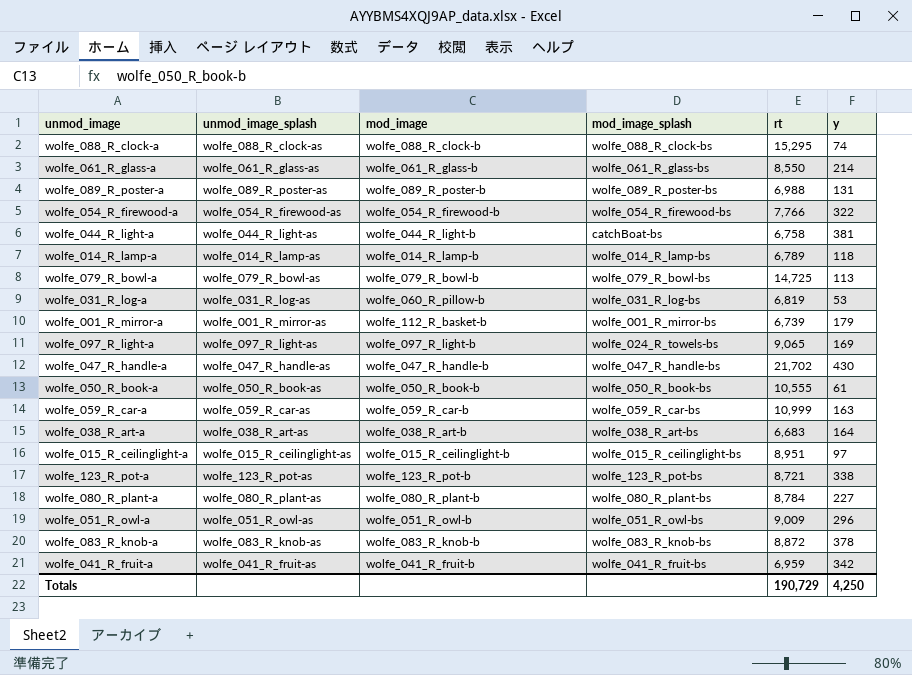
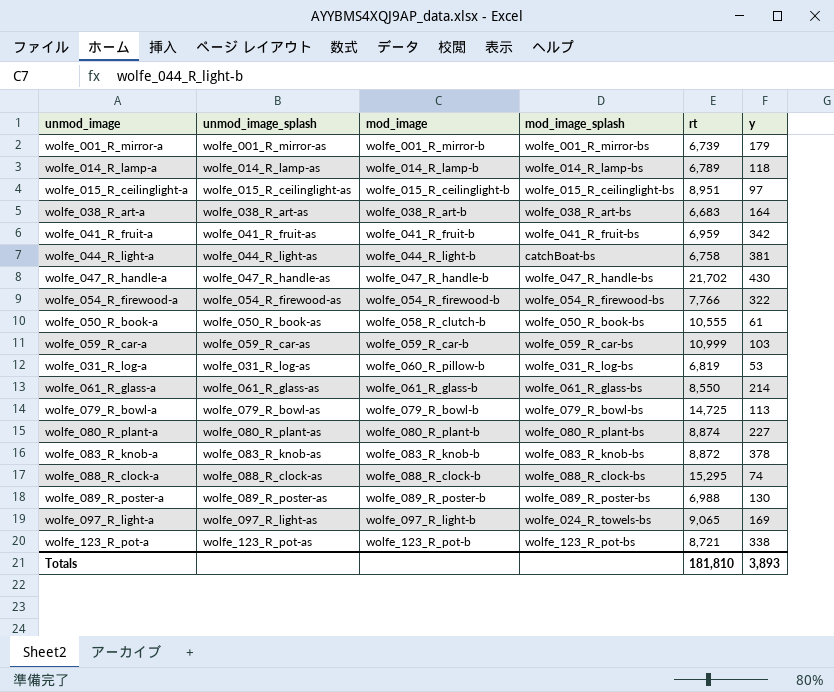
row order: none -> mod_image ascending
row wolfe_051_R_owl-a: wolfe_051_R_owl-as | wolfe_051_R_owl-b | wolfe_051_R_owl-bs | 9,009 | 296 -> none
wolfe_001_R_mirror-a | mod_image: wolfe_112_R_basket-b -> wolfe_001_R_mirror-b
wolfe_050_R_book-a | mod_image: wolfe_050_R_book-b -> wolfe_058_R_clutch-b
wolfe_059_R_car-a | y: 163 -> 103
wolfe_080_R_plant-a | rt: 8,784 -> 8,874
wolfe_089_R_poster-a | y: 131 -> 130
Totals | rt: 190,729 -> 181,810
Totals | y: 4,250 -> 3,893

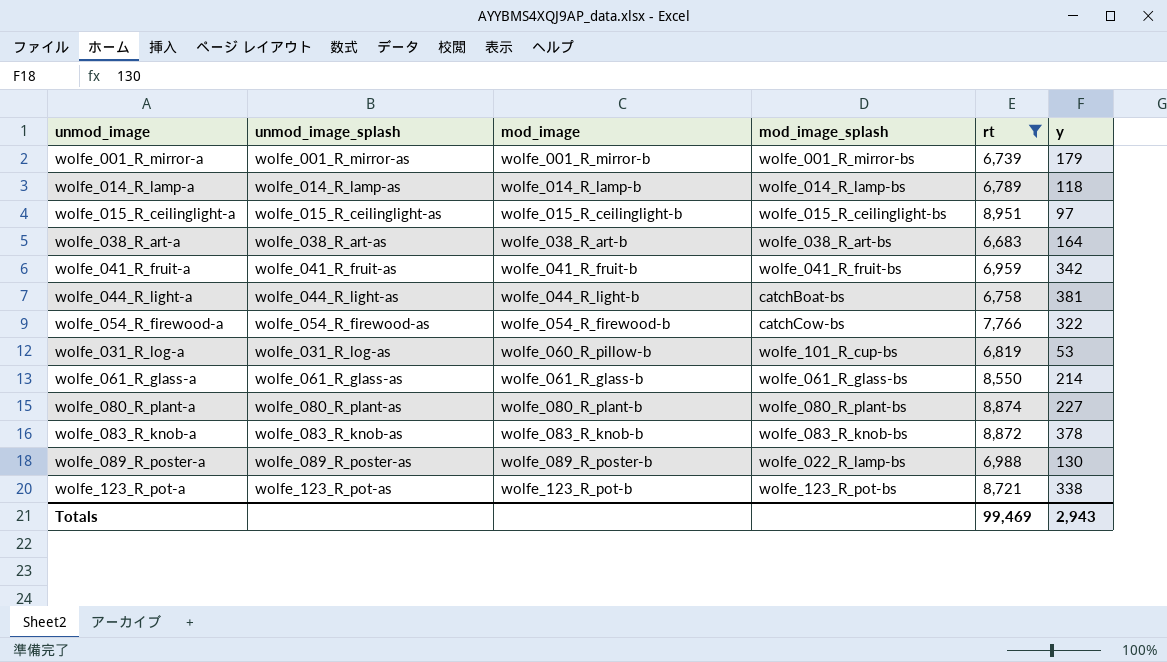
filter: none -> rt <= 8,951
wolfe_054_R_firewood-a | mod_image_splash: wolfe_054_R_firewood-bs -> catchCow-bs
wolfe_031_R_log-a | mod_image_splash: wolfe_031_R_log-bs -> wolfe_101_R_cup-bs
wolfe_089_R_poster-a | mod_image_splash: wolfe_089_R_poster-bs -> wolfe_022_R_lamp-bs
Totals | rt: 181,810 -> 99,469
Totals | y: 3,893 -> 2,943

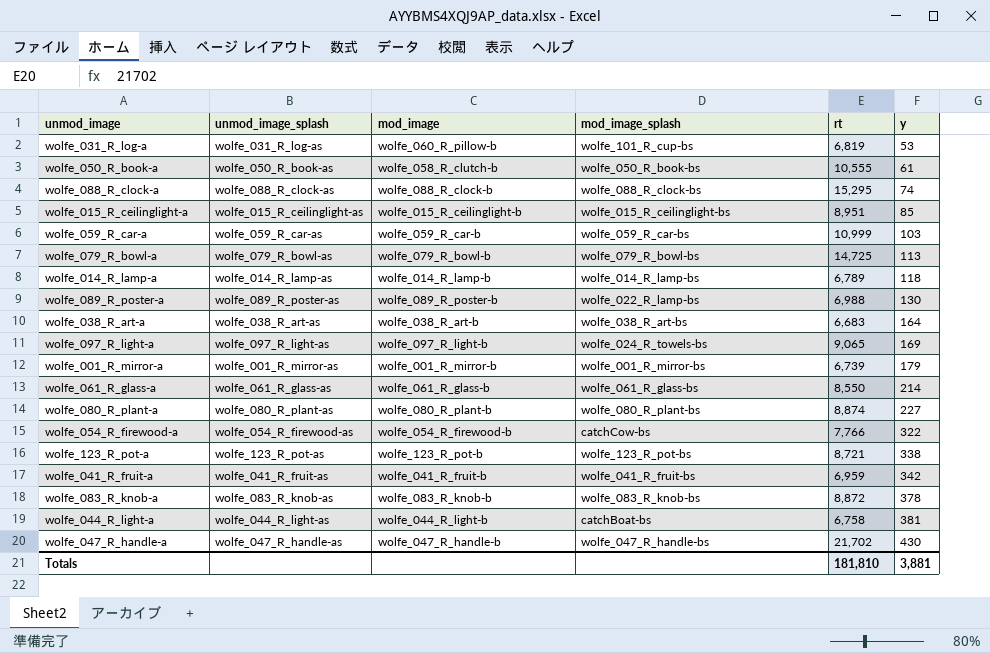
filter: rt <= 8,951 -> none
row order: mod_image ascending -> y ascending
wolfe_015_R_ceilinglight-a | y: 97 -> 85
Totals | rt: 99,469 -> 181,810
Totals | y: 2,943 -> 3,881

